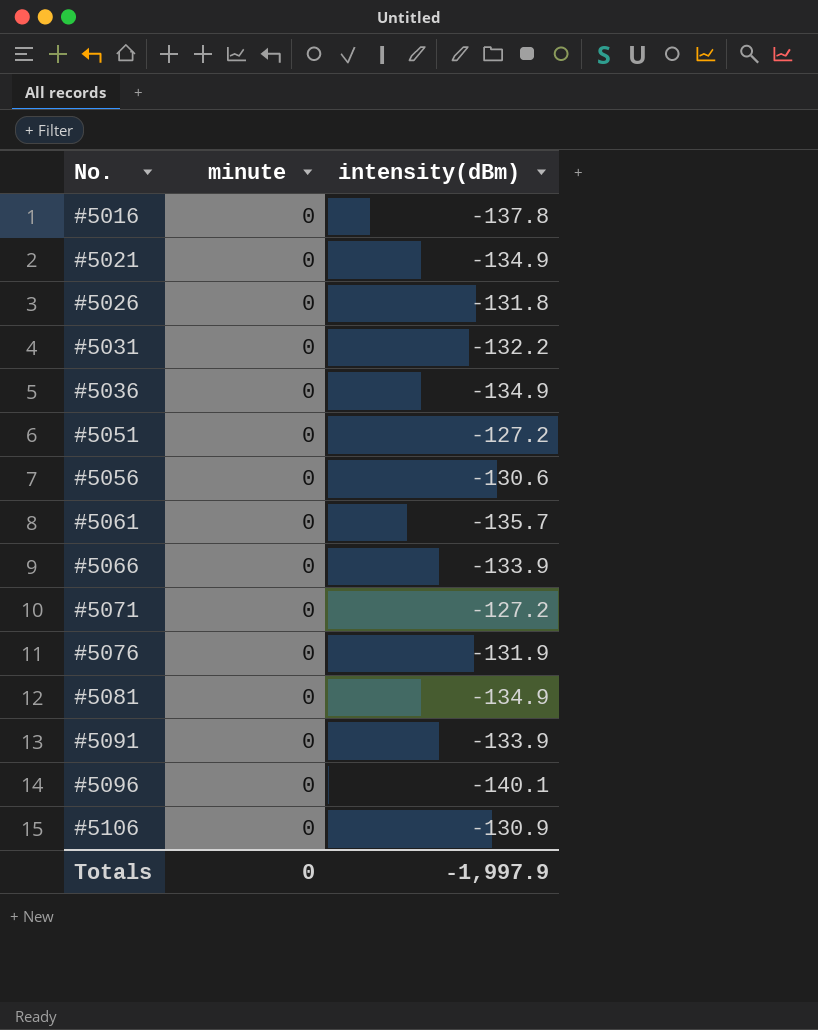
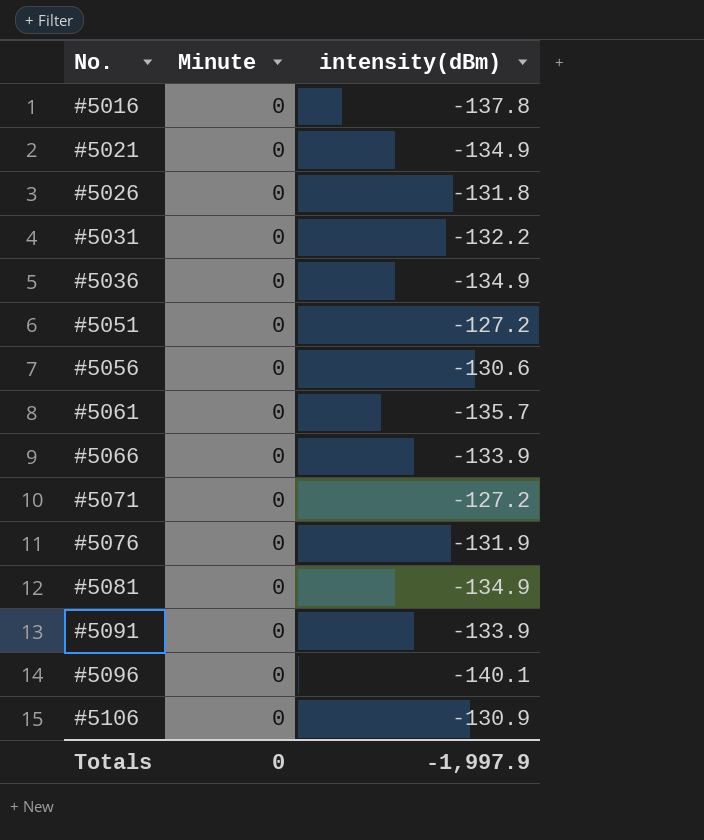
column name: minute -> Minute

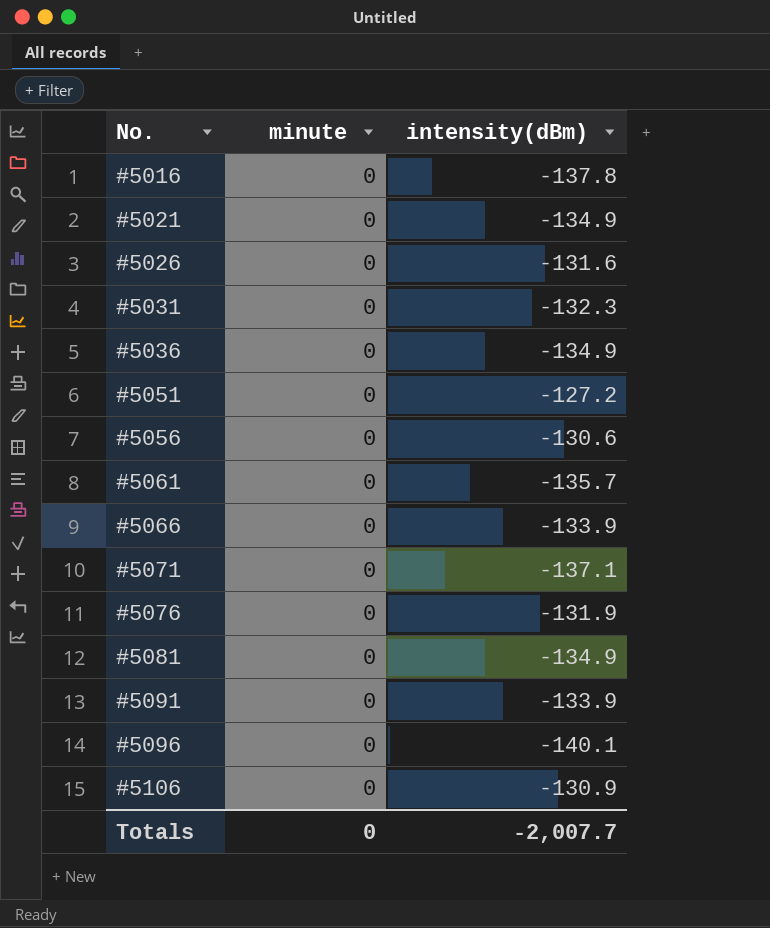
column name: Minute -> minute
#5026 | intensity(dBm): -131.8 -> -131.6
#5031 | intensity(dBm): -132.2 -> -132.3
#5071 | intensity(dBm): -127.2 -> -137.1
Totals | intensity(dBm): -1,997.9 -> -2,007.7

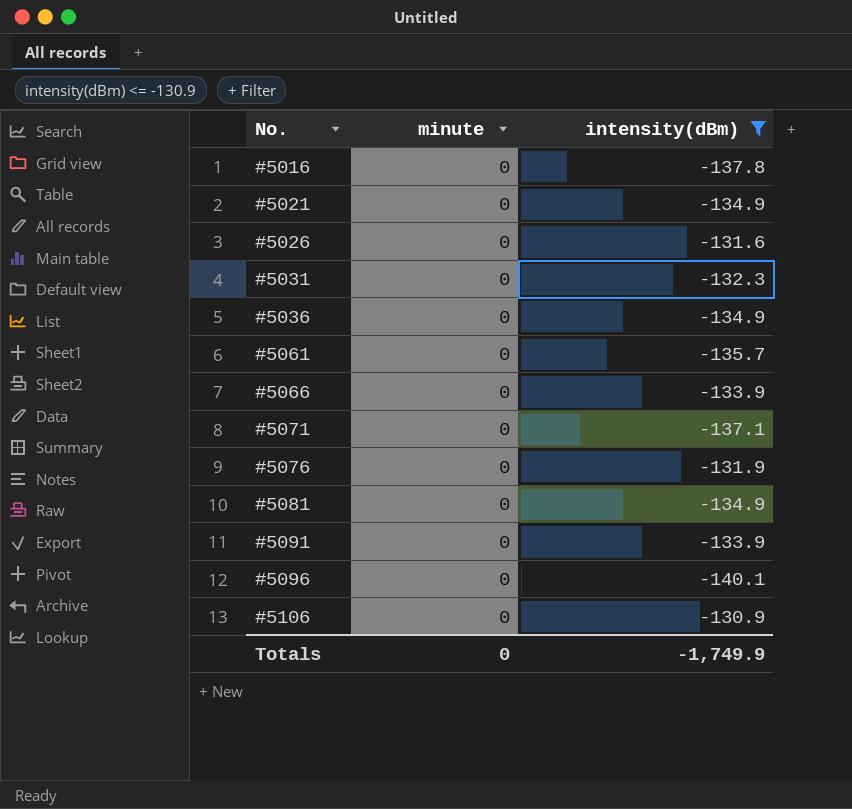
filter: none -> intensity(dBm) <= -130.9
Totals | intensity(dBm): -2,007.7 -> -1,749.9

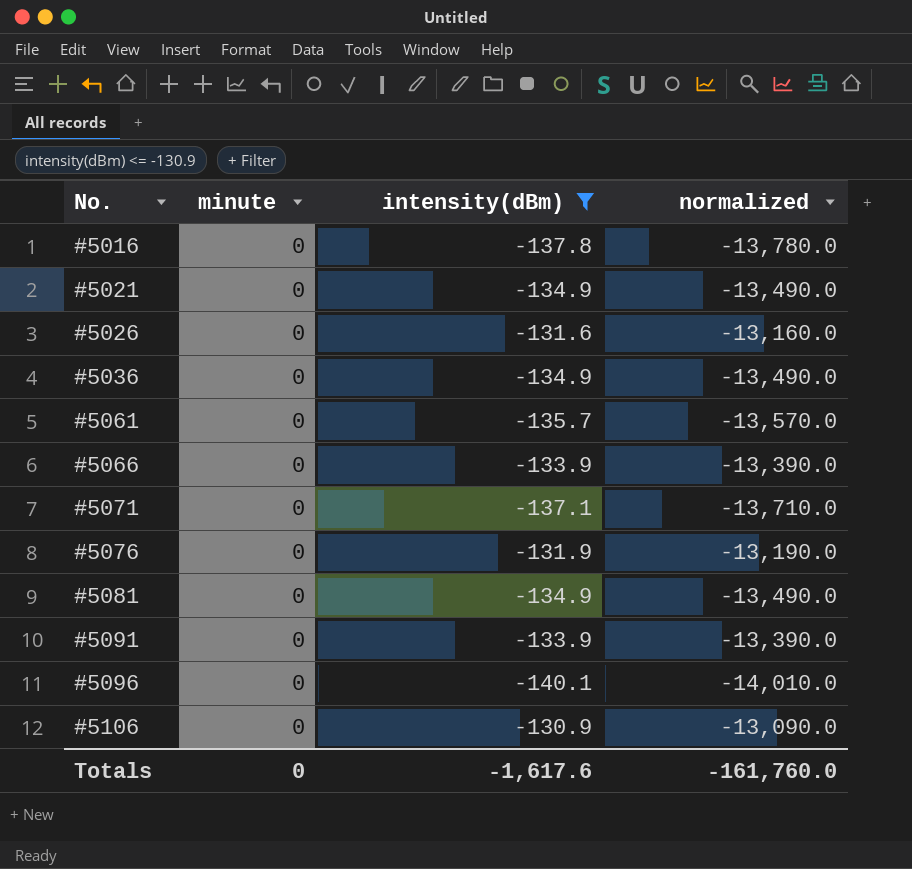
column normalized | formula: none -> [intensity(dBm)] * 100
row #5031: 0 | -132.3 -> none
Totals | intensity(dBm): -1,749.9 -> -1,617.6

